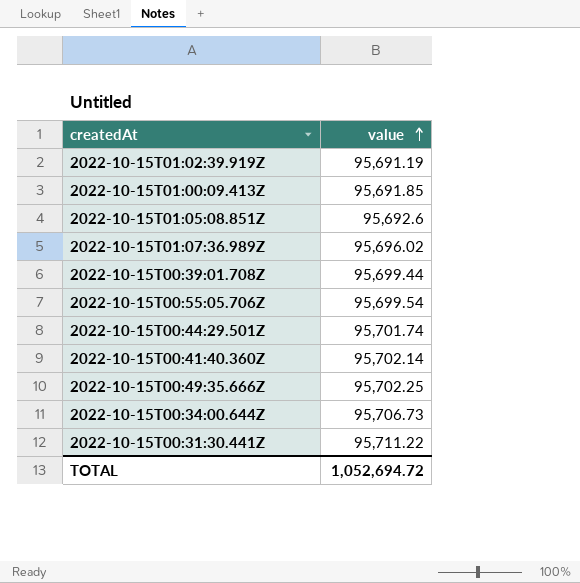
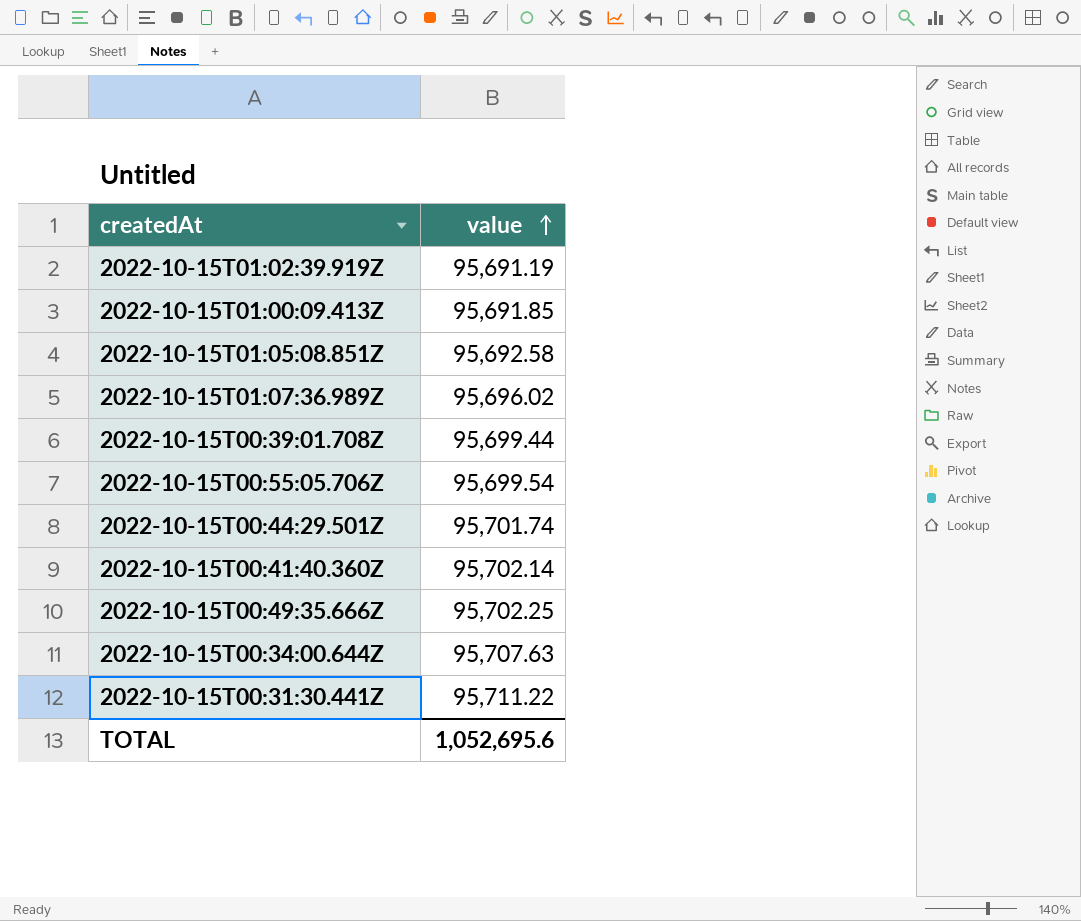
2022-10-15T01:05:08.851Z | value: 95,692.6 -> 95,692.58
2022-10-15T00:34:00.644Z | value: 95,706.73 -> 95,707.63
TOTAL | value: 1,052,694.72 -> 1,052,695.6

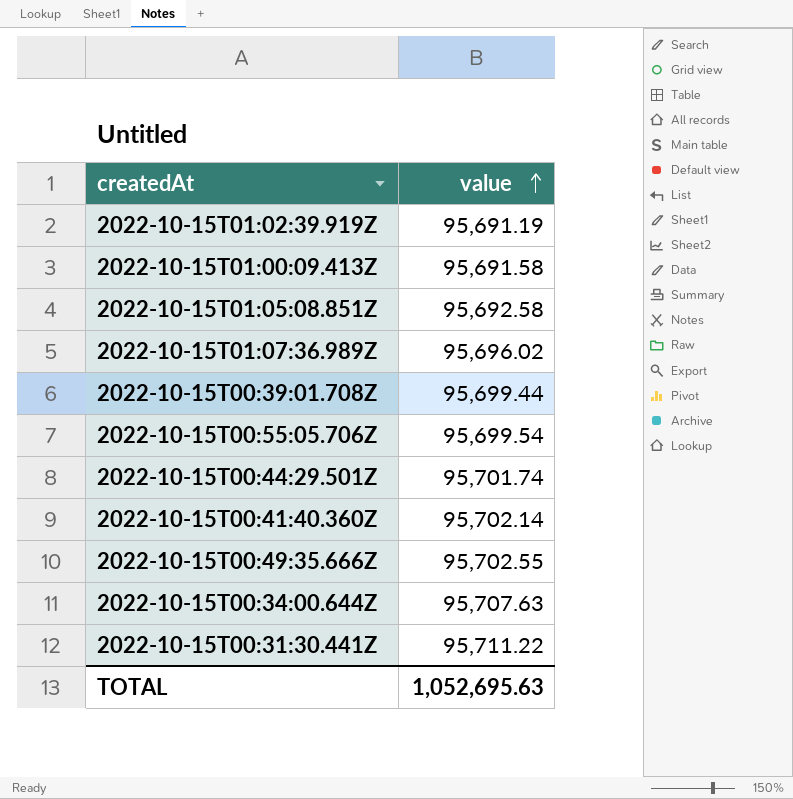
2022-10-15T01:00:09.413Z | value: 95,691.85 -> 95,691.58
2022-10-15T00:49:35.666Z | value: 95,702.25 -> 95,702.55
TOTAL | value: 1,052,695.6 -> 1,052,695.63

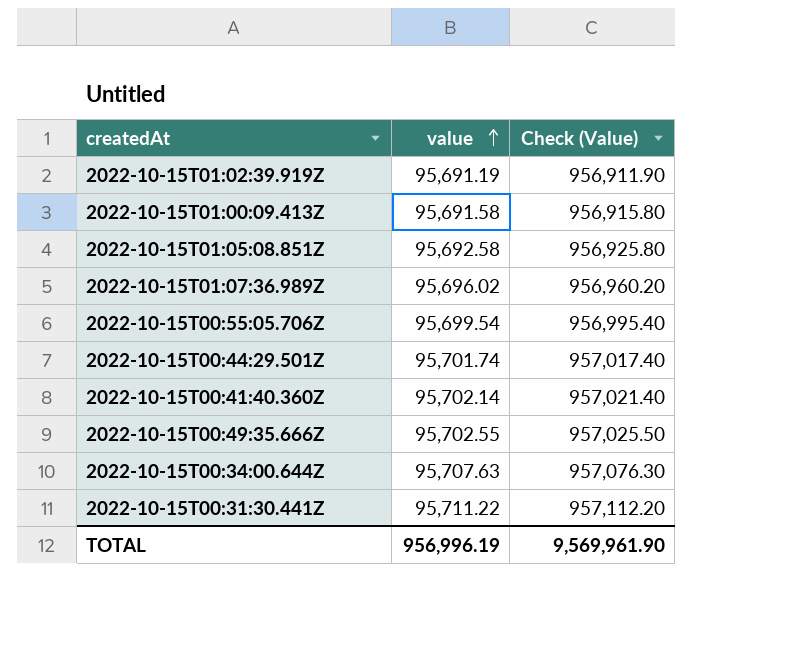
column Check (Value) | formula: none -> [value] * 10
row 2022-10-15T00:39:01.708Z: 95,699.44 -> none
TOTAL | value: 1,052,695.63 -> 956,996.19

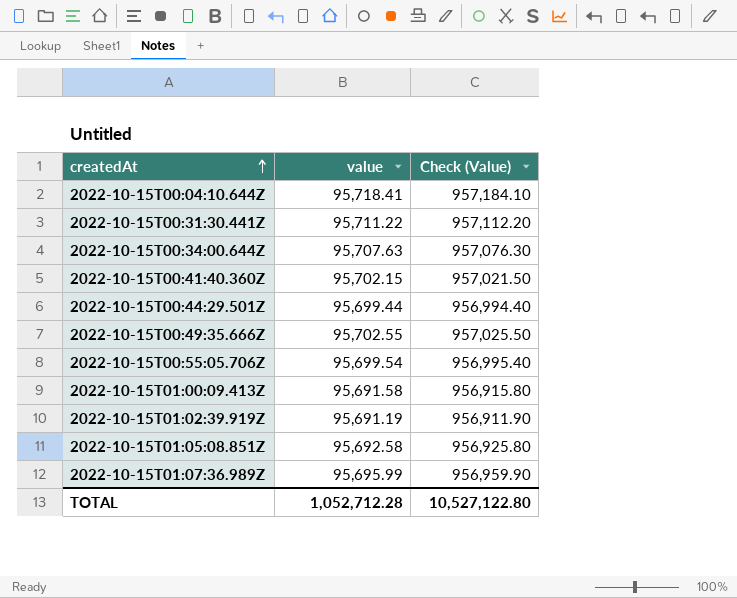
row order: value ascending -> createdAt ascending
row 2022-10-15T00:04:10.644Z: none -> 95,718.41 | 957,184.10
2022-10-15T00:41:40.360Z | value: 95,702.14 -> 95,702.15
2022-10-15T00:41:40.360Z | Check (Value): 957,021.40 -> 957,021.50
2022-10-15T00:44:29.501Z | value: 95,701.74 -> 95,699.44
2022-10-15T00:44:29.501Z | Check (Value): 957,017.40 -> 956,994.40
2022-10-15T01:07:36.989Z | value: 95,696.02 -> 95,695.99
2022-10-15T01:07:36.989Z | Check (Value): 956,960.20 -> 956,959.90
TOTAL | value: 956,996.19 -> 1,052,712.28
TOTAL | Check (Value): 9,569,961.90 -> 10,527,122.80

